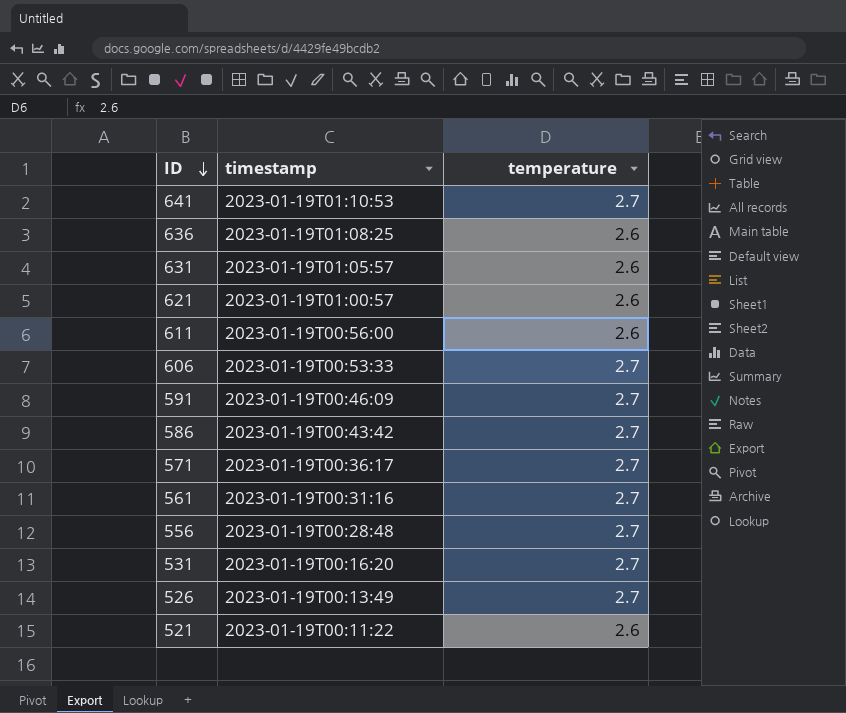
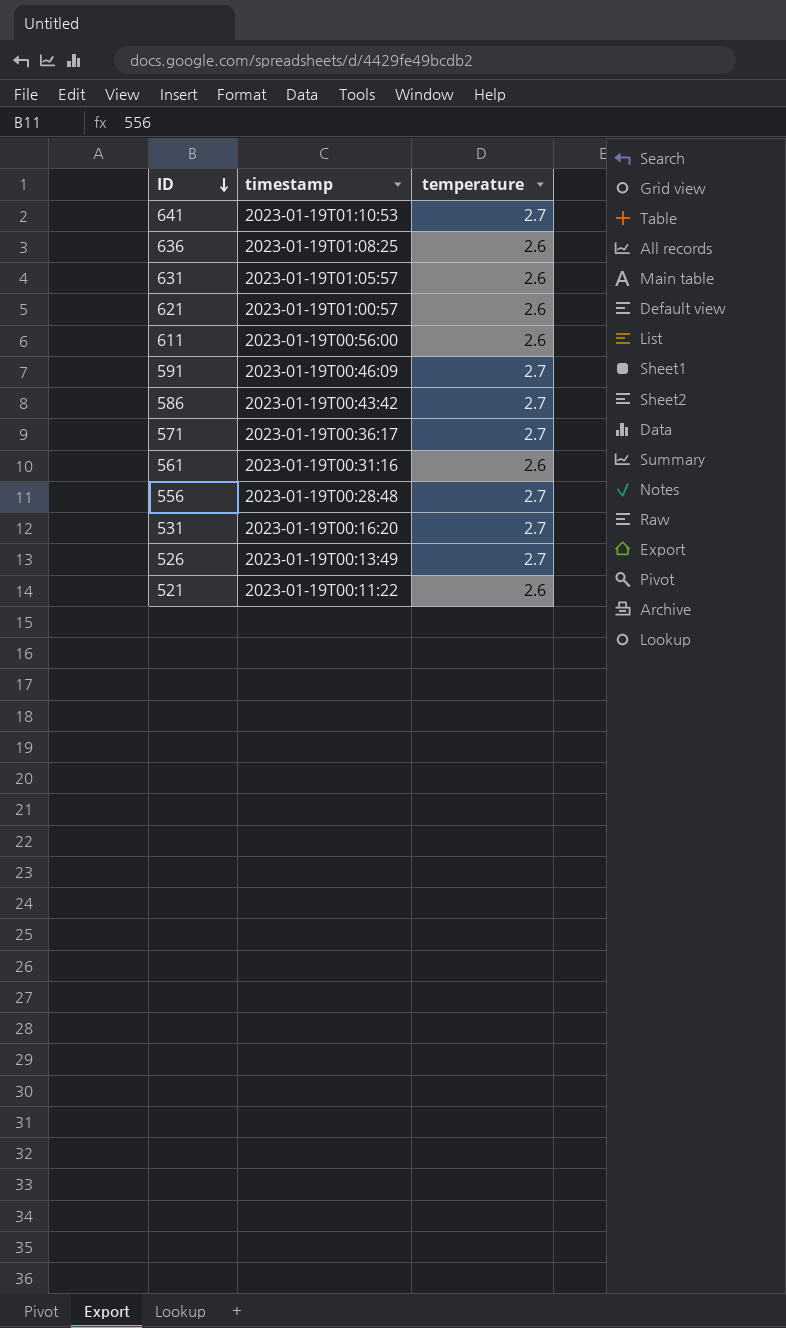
row 606: 2023-01-19T00:53:33 | 2.7 -> none
561 | temperature: 2.7 -> 2.6

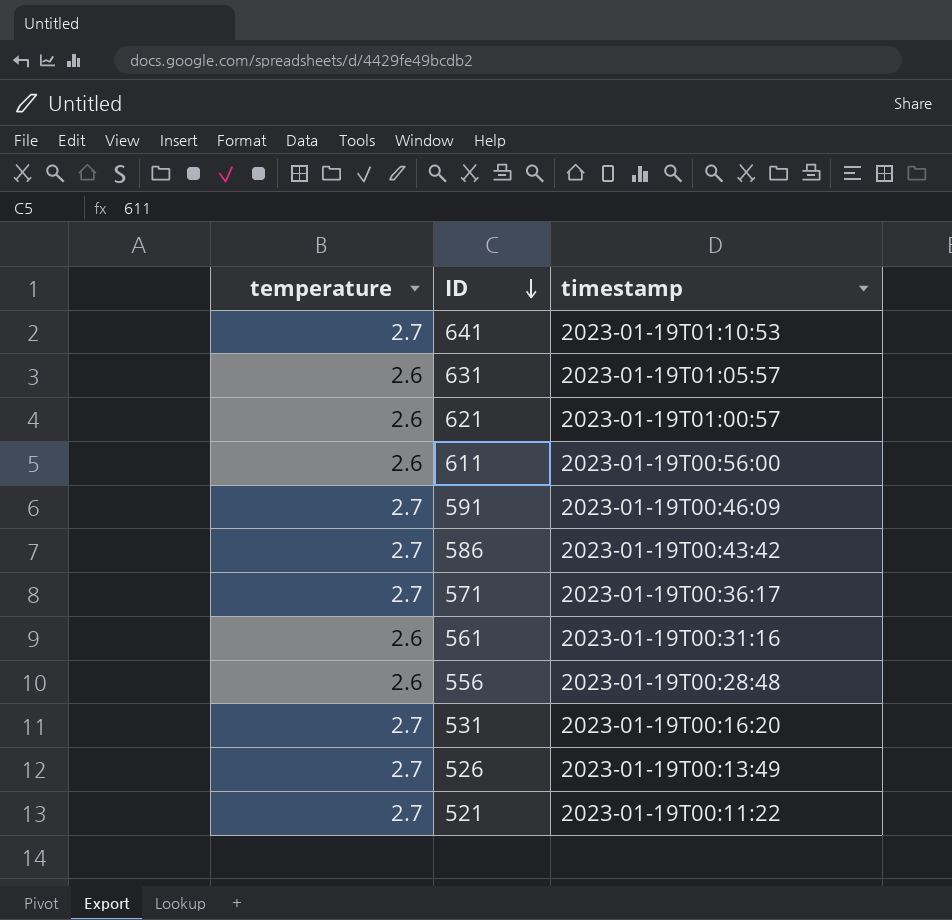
column temperature | position: 3 -> 1
row 636: 2023-01-19T01:08:25 | 2.6 -> none
556 | temperature: 2.7 -> 2.6
521 | temperature: 2.6 -> 2.7

